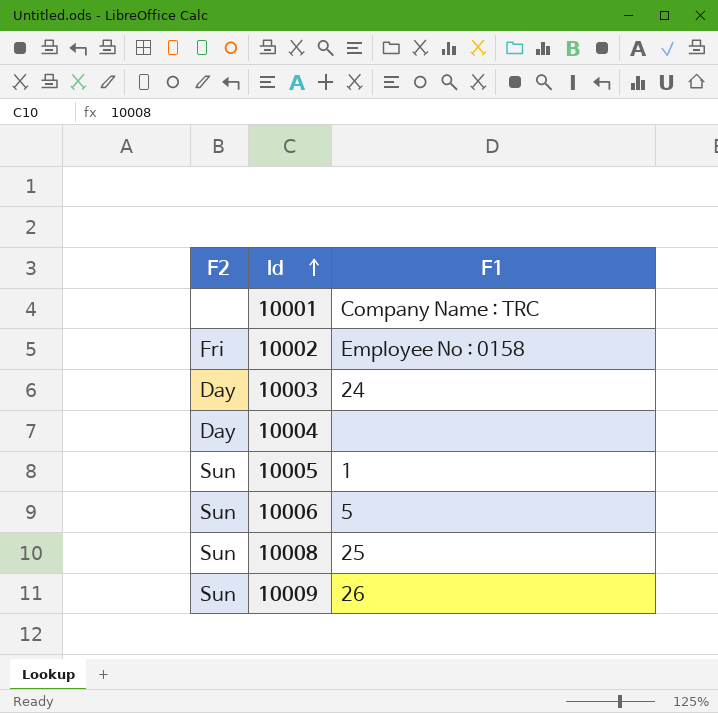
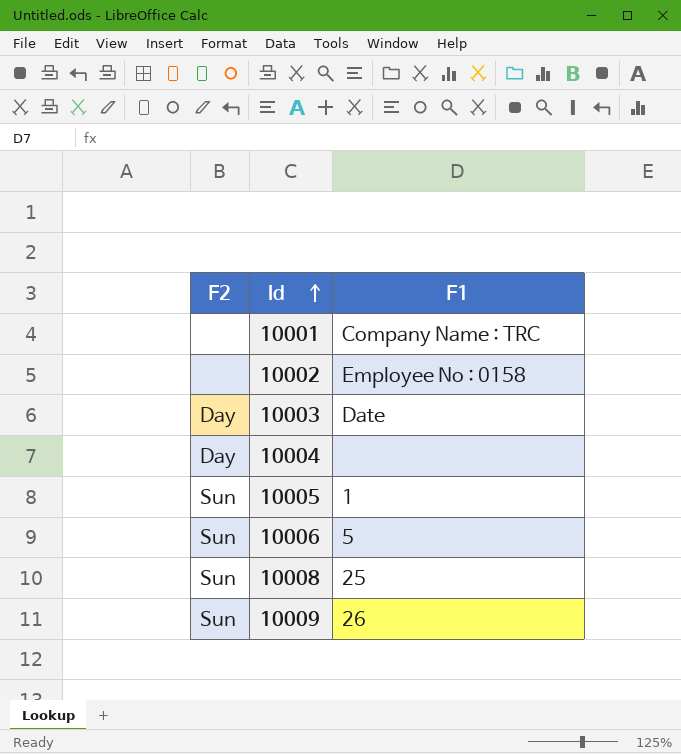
10002 | F2: Fri -> none
10003 | F1: 24 -> Date

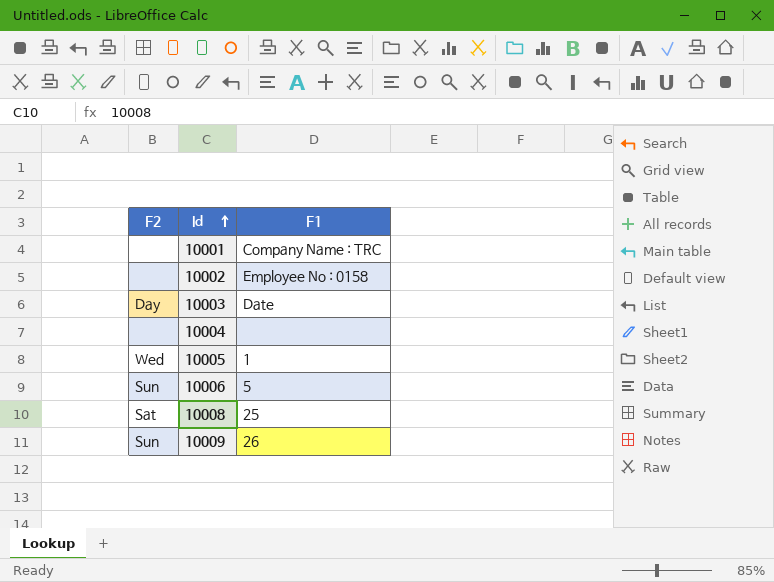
10004 | F2: Day -> none
10005 | F2: Sun -> Wed
10008 | F2: Sun -> Sat

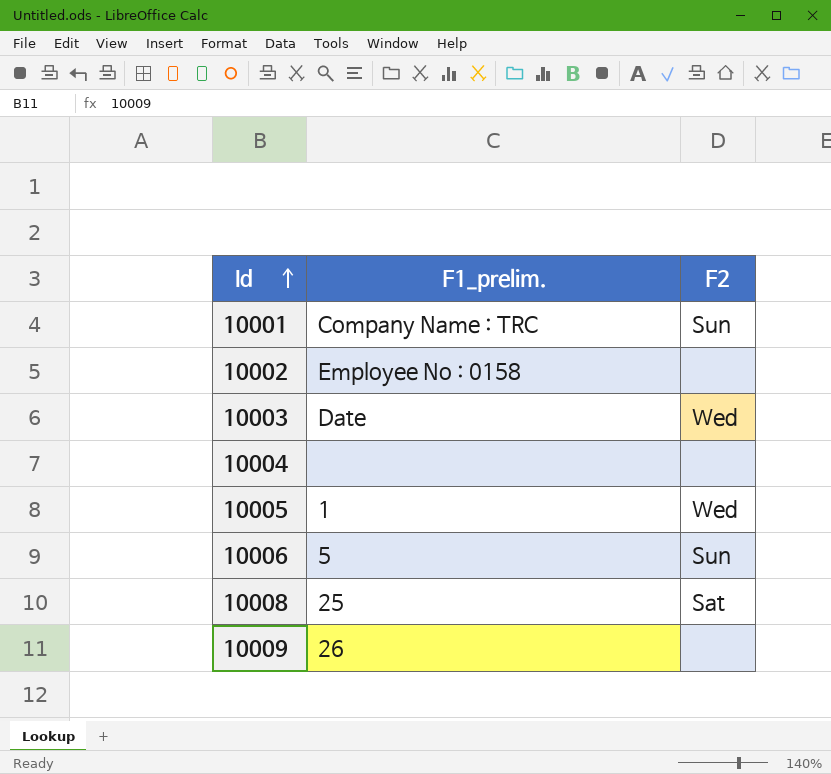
column name: F1 -> F1_prelim.
column F2 | position: 1 -> 3
10001 | F2: none -> Sun
10003 | F2: Day -> Wed
10009 | F2: Sun -> none

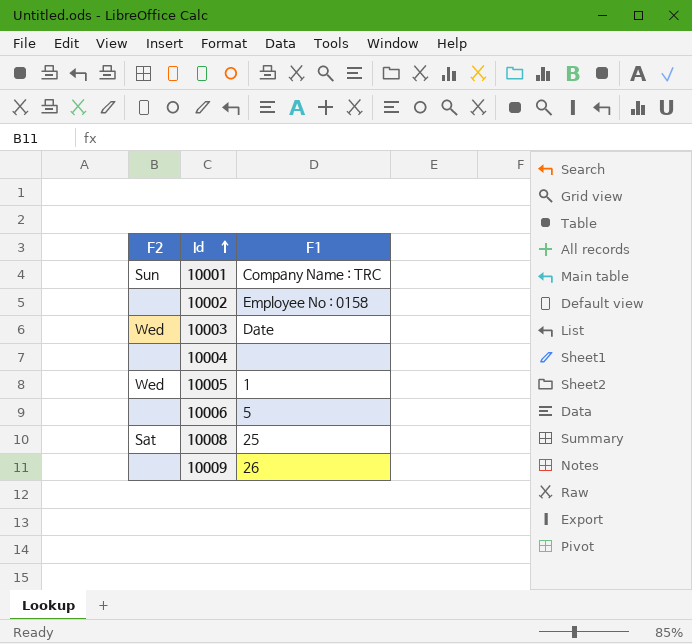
column F2 | position: 3 -> 1
column name: F1_prelim. -> F1
10006 | F2: Sun -> none

